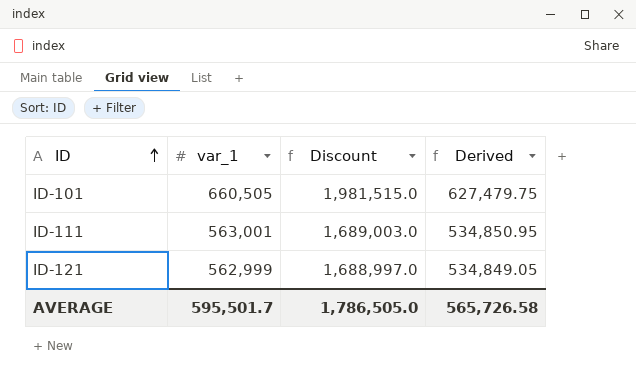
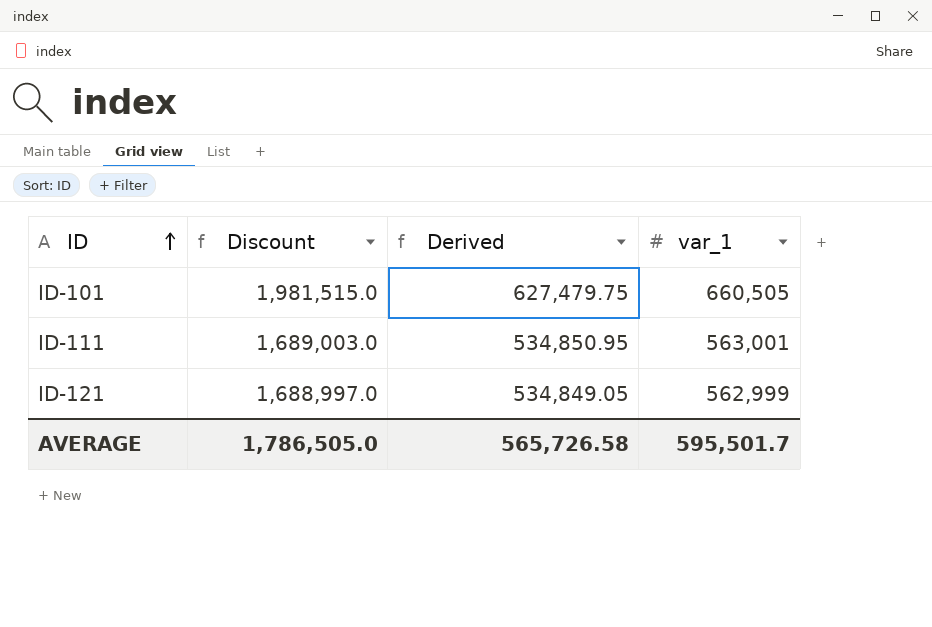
column var_1 | position: 2 -> 4

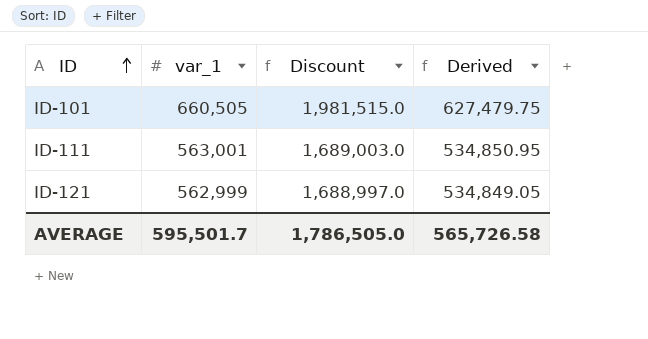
column var_1 | position: 4 -> 2

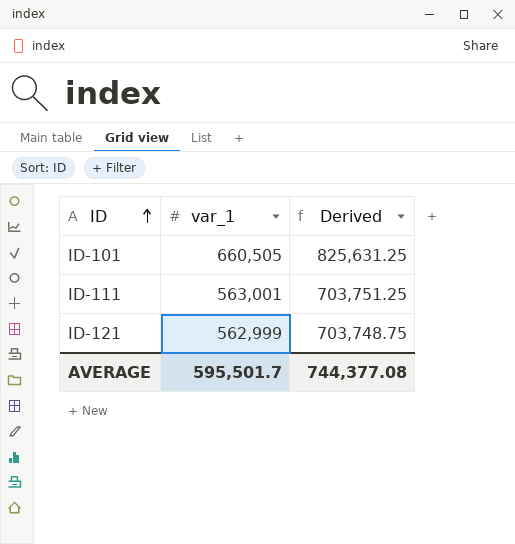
column Discount | formula: [var_1] * 3 -> none
column Derived | formula: [var_1] * 0.95 -> [var_1] * 1.25
AVERAGE | Derived: 565,726.58 -> 744,377.08

